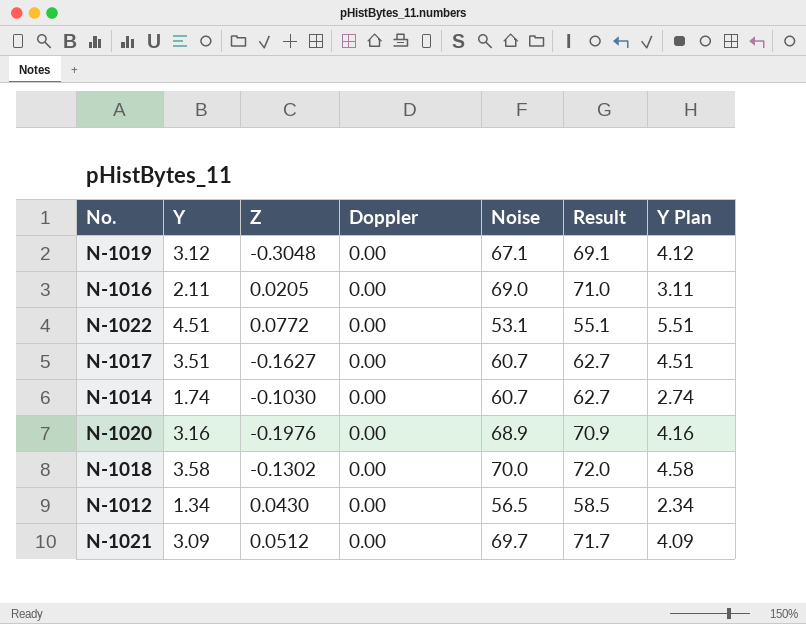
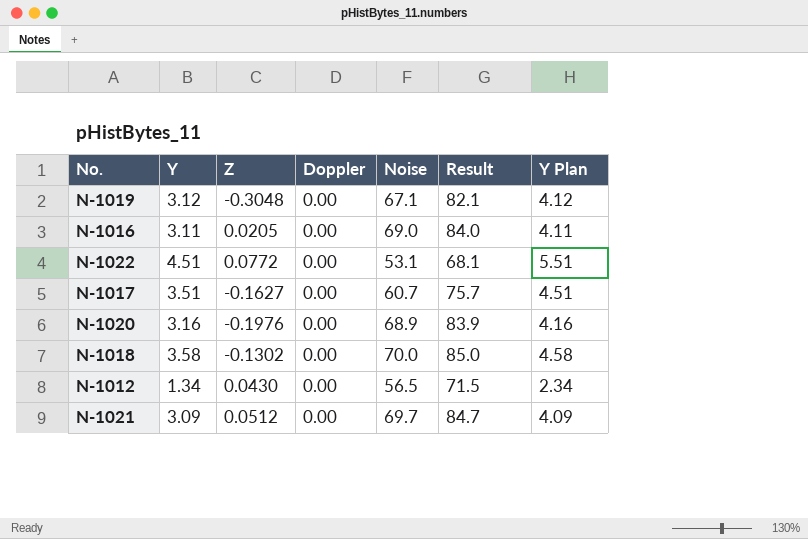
column Result | formula: [Noise] + 2 -> [Noise] + 15
row N-1014: 1.74 | -0.1030 | 0.00 | 60.7 | 62.7 | 2.74 -> none
N-1016 | Y: 2.11 -> 3.11
N-1016 | Y Plan: 3.11 -> 4.11

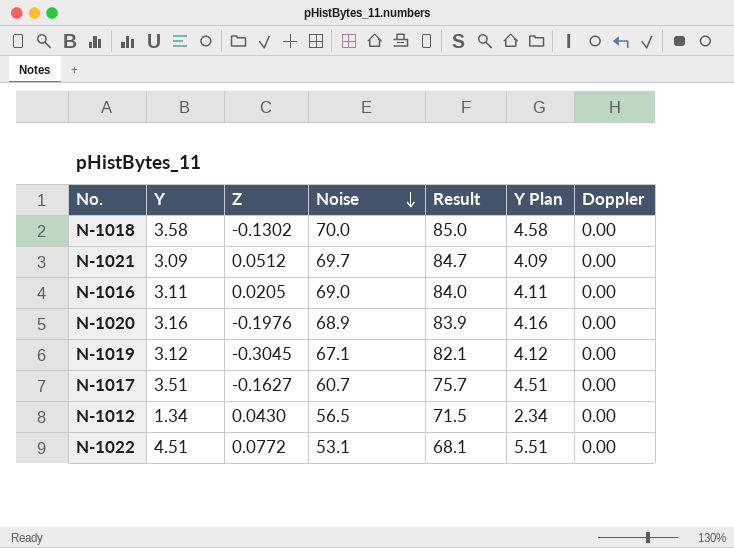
row order: none -> Noise descending
column Doppler | position: 4 -> 7
N-1019 | Z: -0.3048 -> -0.3045

